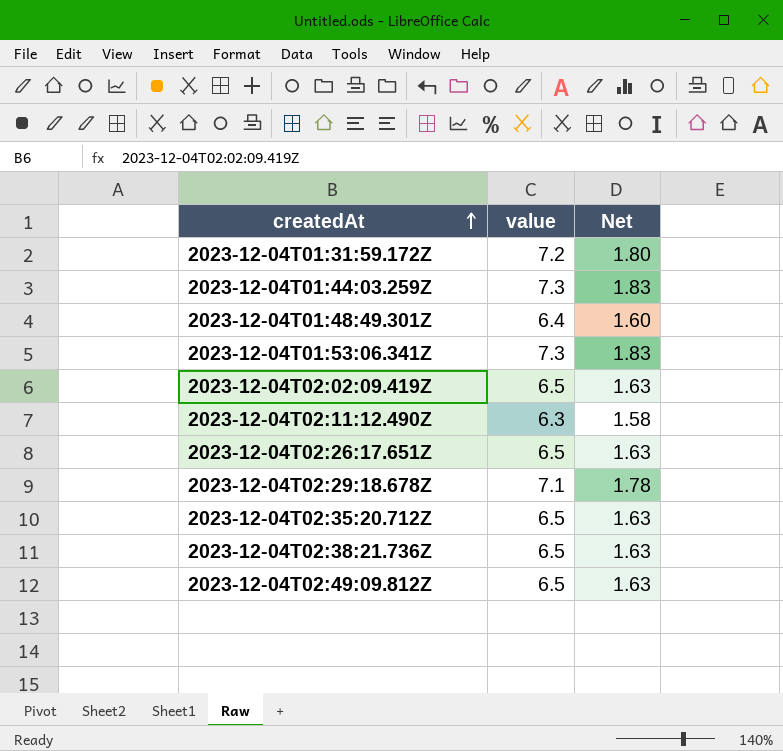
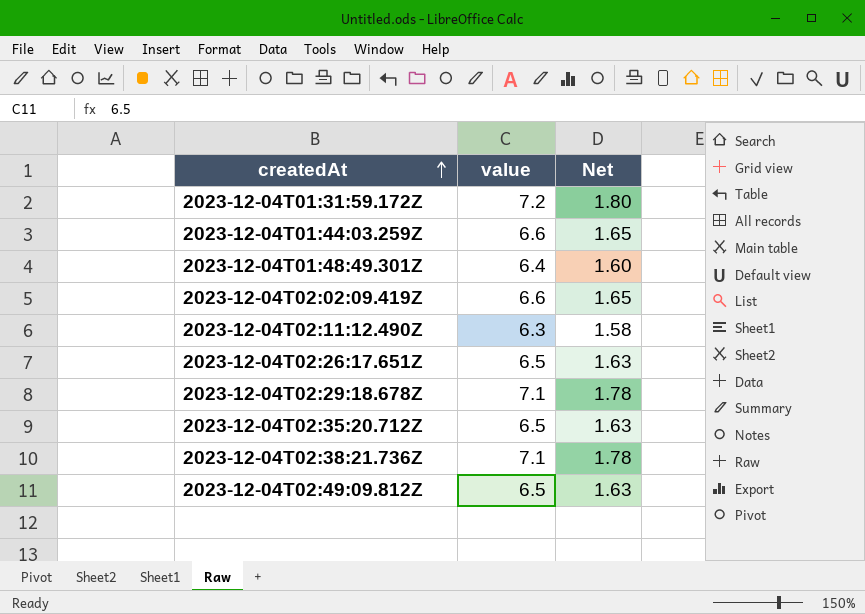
row 2023-12-04T01:53:06.341Z: 7.3 | 1.83 -> none
2023-12-04T01:44:03.259Z | value: 7.3 -> 6.6
2023-12-04T01:44:03.259Z | Net: 1.83 -> 1.65
2023-12-04T02:02:09.419Z | value: 6.5 -> 6.6
2023-12-04T02:02:09.419Z | Net: 1.63 -> 1.65
2023-12-04T02:38:21.736Z | value: 6.5 -> 7.1
2023-12-04T02:38:21.736Z | Net: 1.63 -> 1.78

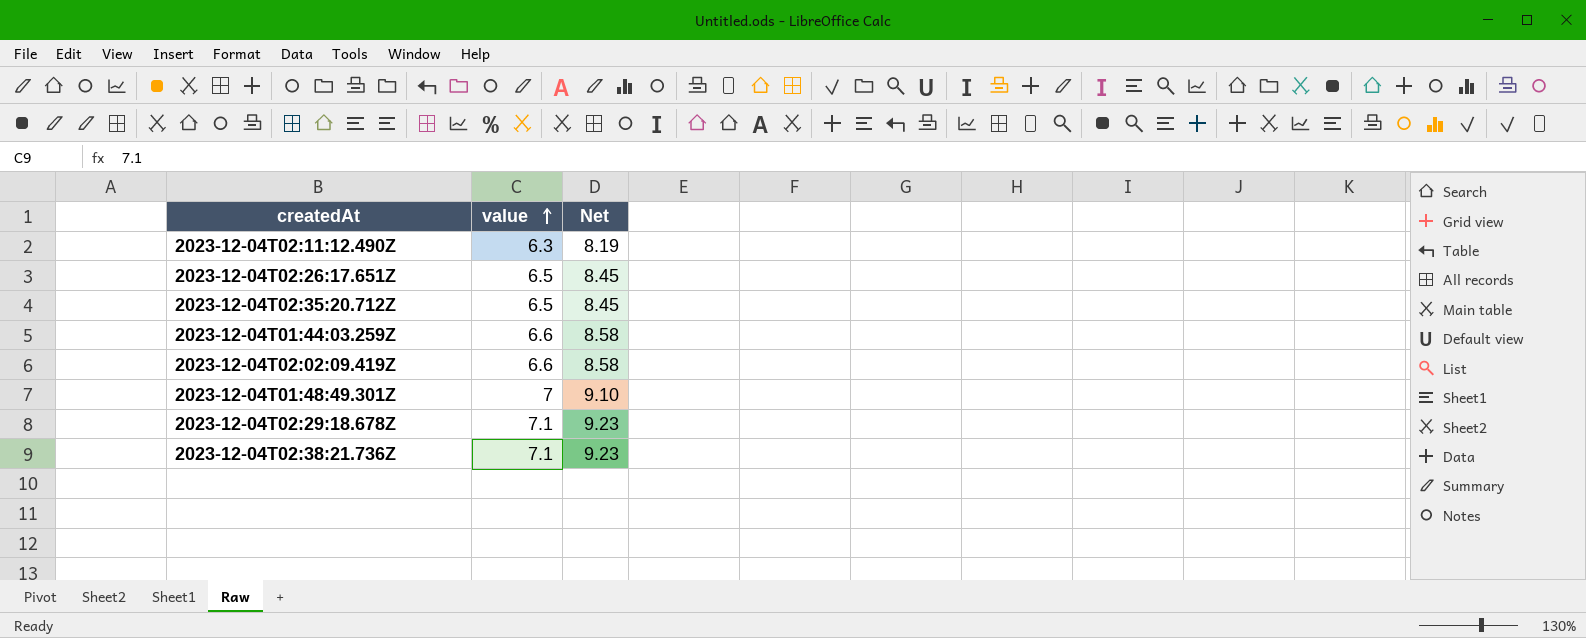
row order: createdAt ascending -> value ascending
column Net | formula: [value] * 0.25 -> [value] * 1.3
row 2023-12-04T01:31:59.172Z: 7.2 | 1.80 -> none
row 2023-12-04T02:49:09.812Z: 6.5 | 1.63 -> none
2023-12-04T01:48:49.301Z | value: 6.4 -> 7

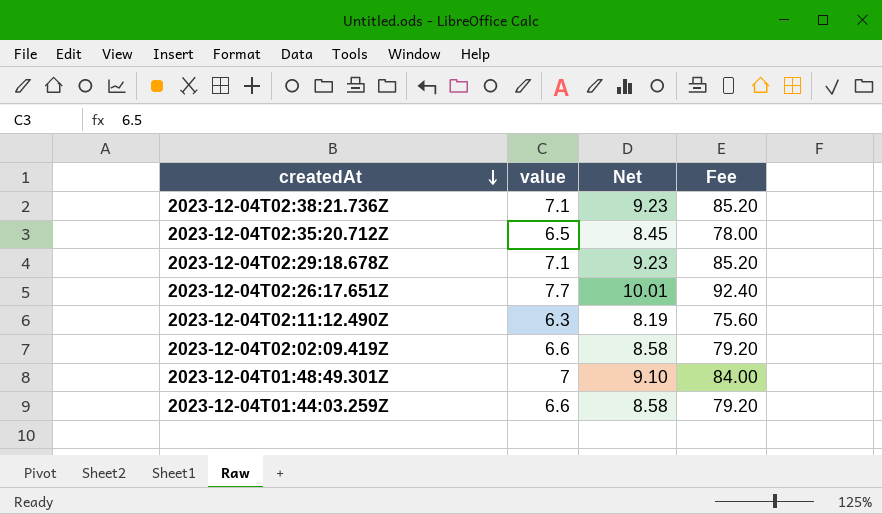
row order: value ascending -> createdAt descending
column Fee | formula: none -> [value] * 12
2023-12-04T02:26:17.651Z | value: 6.5 -> 7.7
2023-12-04T02:26:17.651Z | Net: 8.45 -> 10.01

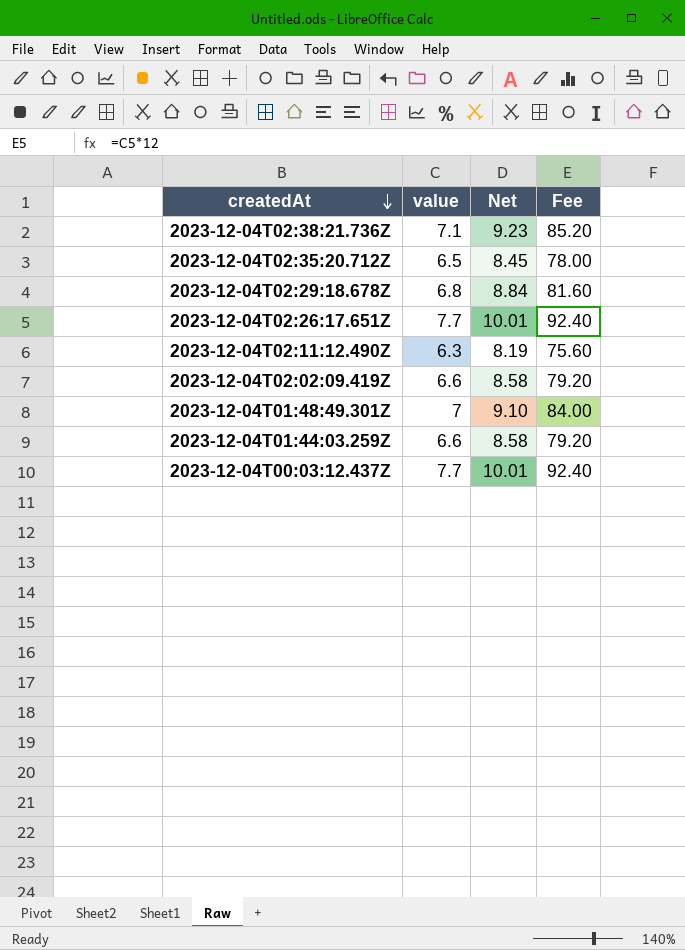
2023-12-04T02:29:18.678Z | value: 7.1 -> 6.8
2023-12-04T02:29:18.678Z | Net: 9.23 -> 8.84
2023-12-04T02:29:18.678Z | Fee: 85.20 -> 81.60
row 2023-12-04T00:03:12.437Z: none -> 7.7 | 10.01 | 92.40

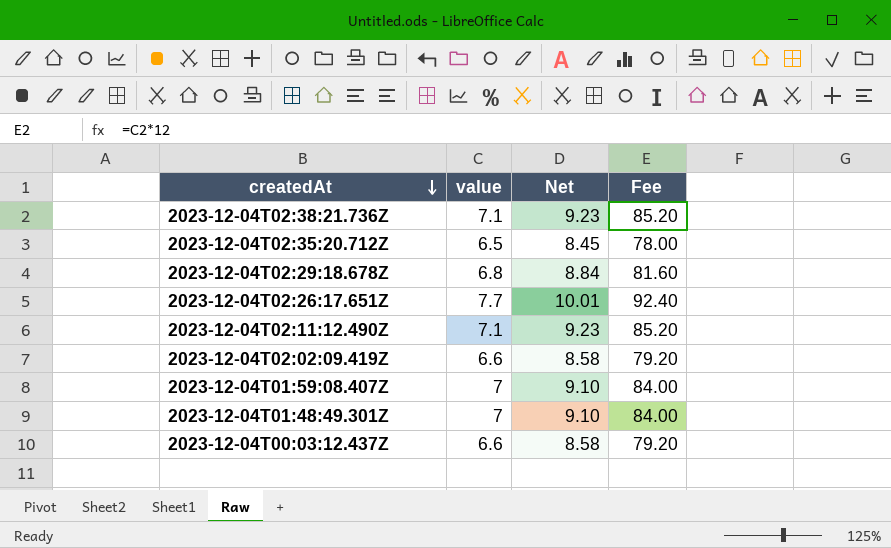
row 2023-12-04T01:44:03.259Z: 6.6 | 8.58 | 79.20 -> none
2023-12-04T02:11:12.490Z | value: 6.3 -> 7.1
2023-12-04T02:11:12.490Z | Net: 8.19 -> 9.23
2023-12-04T02:11:12.490Z | Fee: 75.60 -> 85.20
row 2023-12-04T01:59:08.407Z: none -> 7 | 9.10 | 84.00
2023-12-04T00:03:12.437Z | value: 7.7 -> 6.6
2023-12-04T00:03:12.437Z | Net: 10.01 -> 8.58
2023-12-04T00:03:12.437Z | Fee: 92.40 -> 79.20

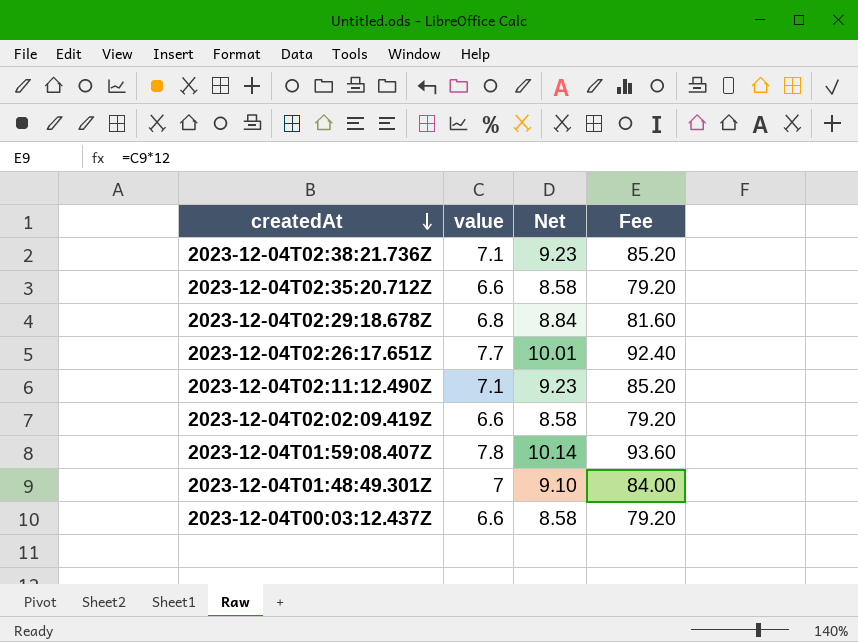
2023-12-04T02:35:20.712Z | value: 6.5 -> 6.6
2023-12-04T02:35:20.712Z | Net: 8.45 -> 8.58
2023-12-04T02:35:20.712Z | Fee: 78.00 -> 79.20
2023-12-04T01:59:08.407Z | value: 7 -> 7.8
2023-12-04T01:59:08.407Z | Net: 9.10 -> 10.14
2023-12-04T01:59:08.407Z | Fee: 84.00 -> 93.60

